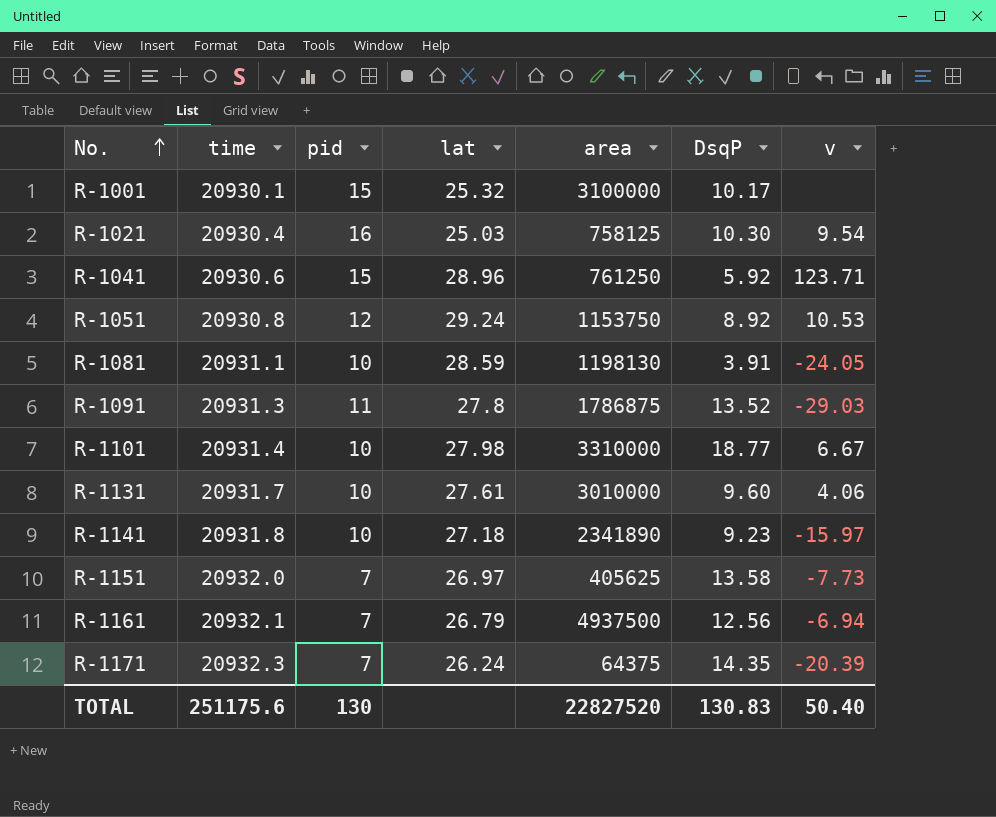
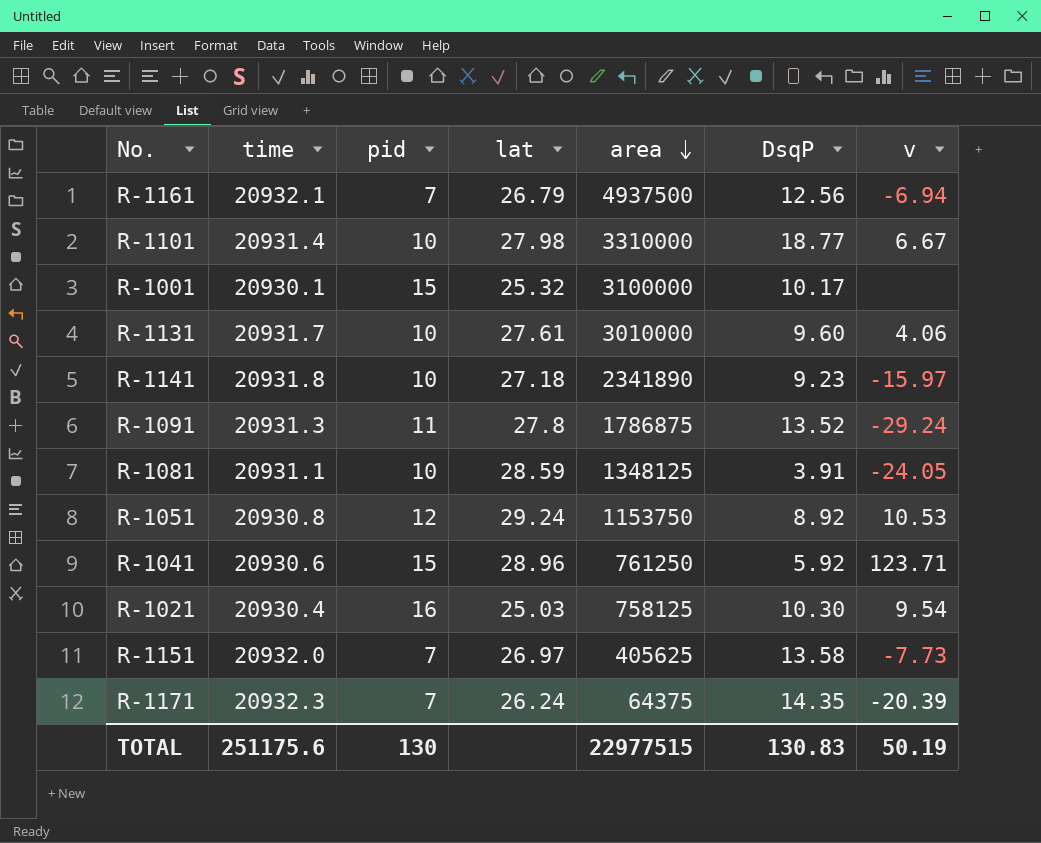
row order: No. ascending -> area descending
R-1091 | v: -29.03 -> -29.24
R-1081 | area: 1198130 -> 1348125
TOTAL | area: 22827520 -> 22977515
TOTAL | v: 50.40 -> 50.19

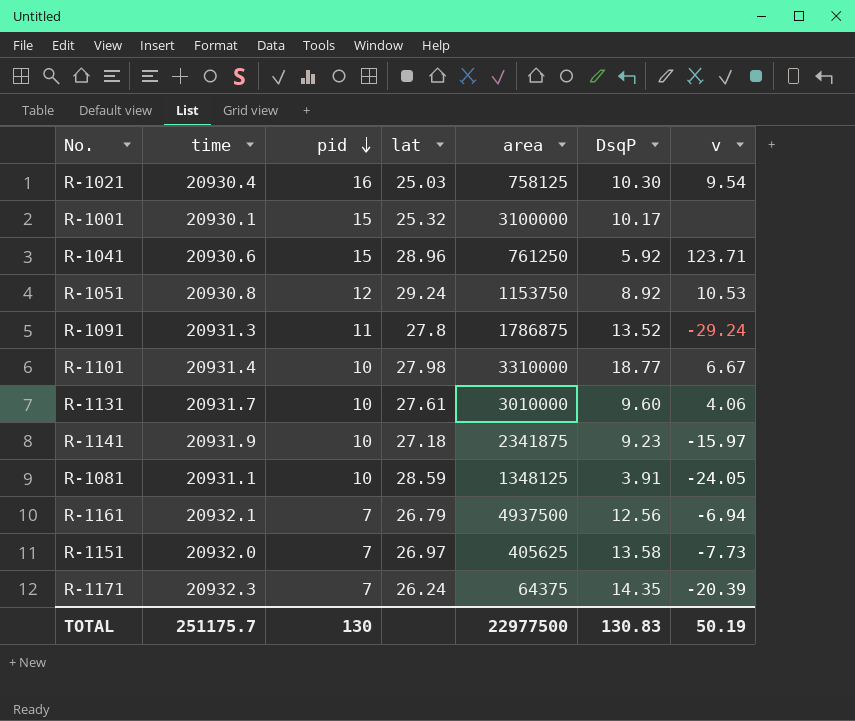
row order: area descending -> pid descending
R-1141 | time: 20931.8 -> 20931.9
R-1141 | area: 2341890 -> 2341875
TOTAL | time: 251175.6 -> 251175.7
TOTAL | area: 22977515 -> 22977500

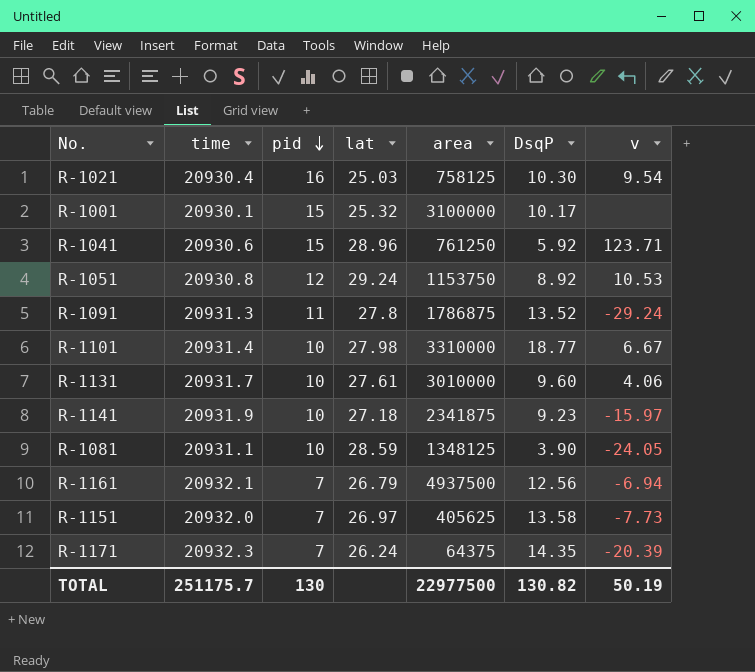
R-1081 | DsqP: 3.91 -> 3.90
TOTAL | DsqP: 130.83 -> 130.82

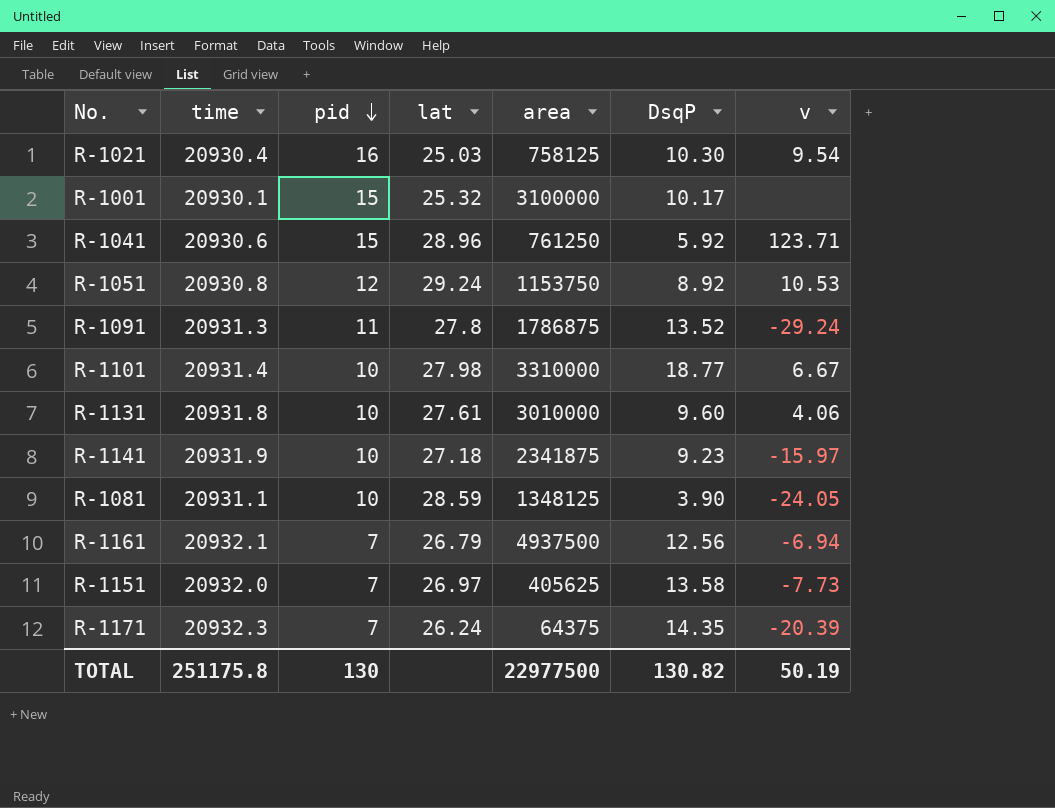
R-1131 | time: 20931.7 -> 20931.8
TOTAL | time: 251175.7 -> 251175.8

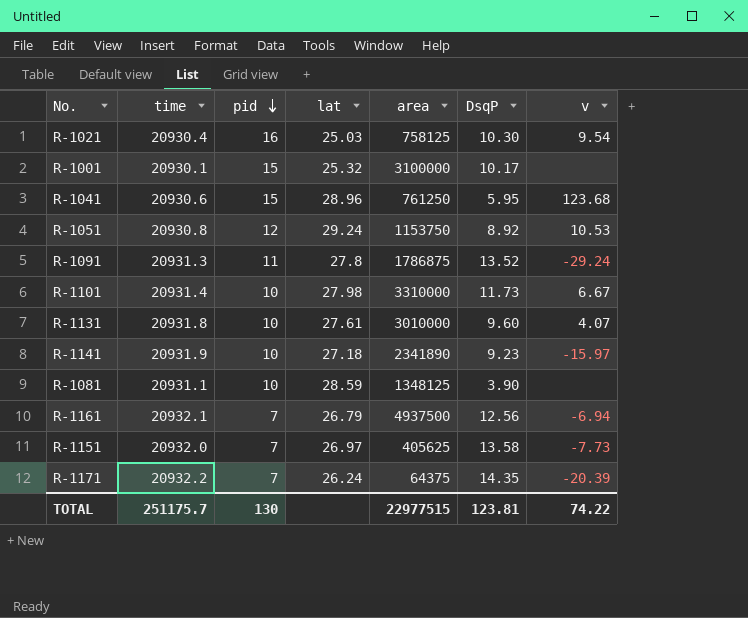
R-1041 | DsqP: 5.92 -> 5.95
R-1041 | v: 123.71 -> 123.68
R-1101 | DsqP: 18.77 -> 11.73
R-1131 | v: 4.06 -> 4.07
R-1141 | area: 2341875 -> 2341890
R-1081 | v: -24.05 -> none
R-1171 | time: 20932.3 -> 20932.2
TOTAL | time: 251175.8 -> 251175.7
TOTAL | area: 22977500 -> 22977515
TOTAL | DsqP: 130.82 -> 123.81
TOTAL | v: 50.19 -> 74.22

